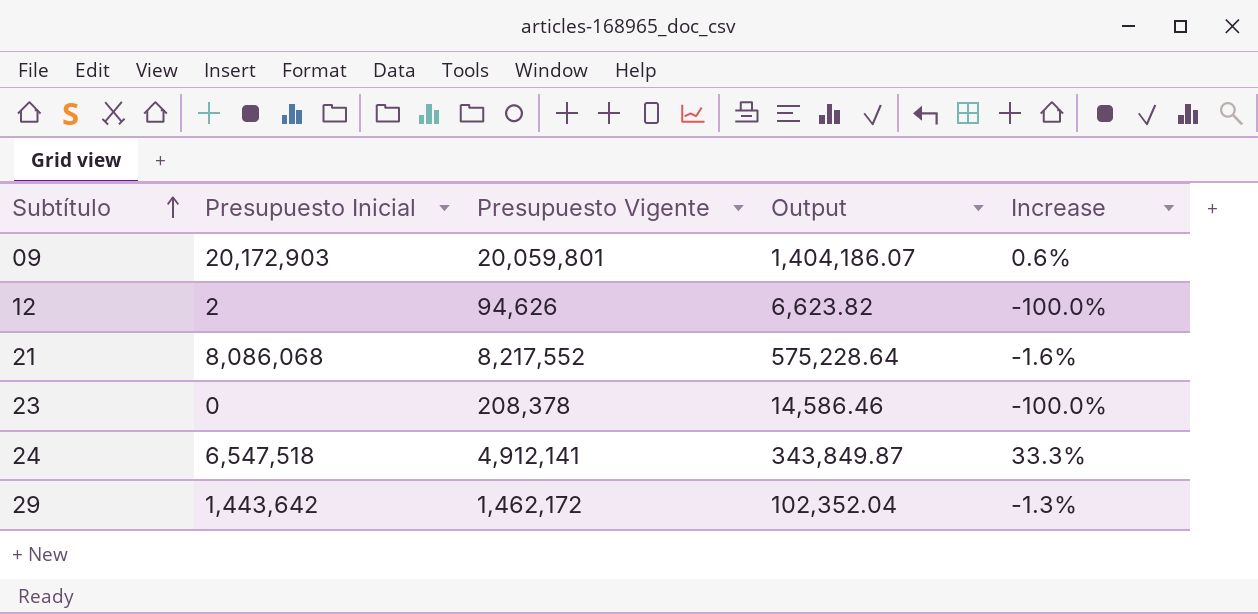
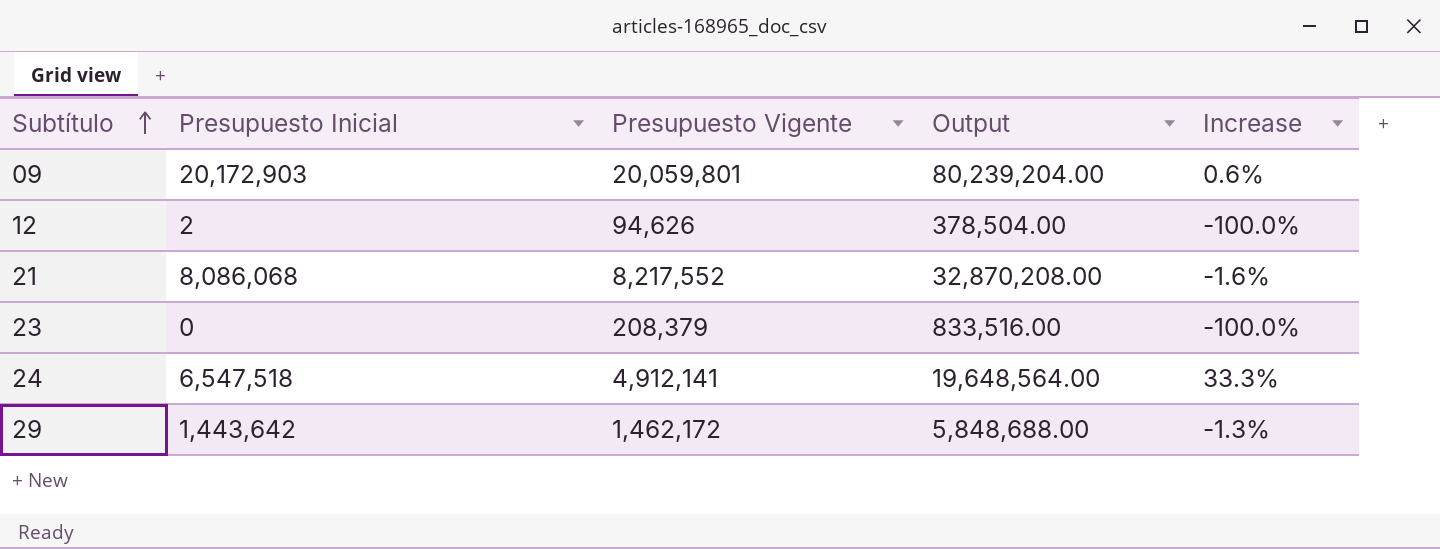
column Output | formula: [Presupuesto Vigente] * 0.07 -> [Presupuesto Vigente] * 4
23 | Presupuesto Vigente: 208,378 -> 208,379

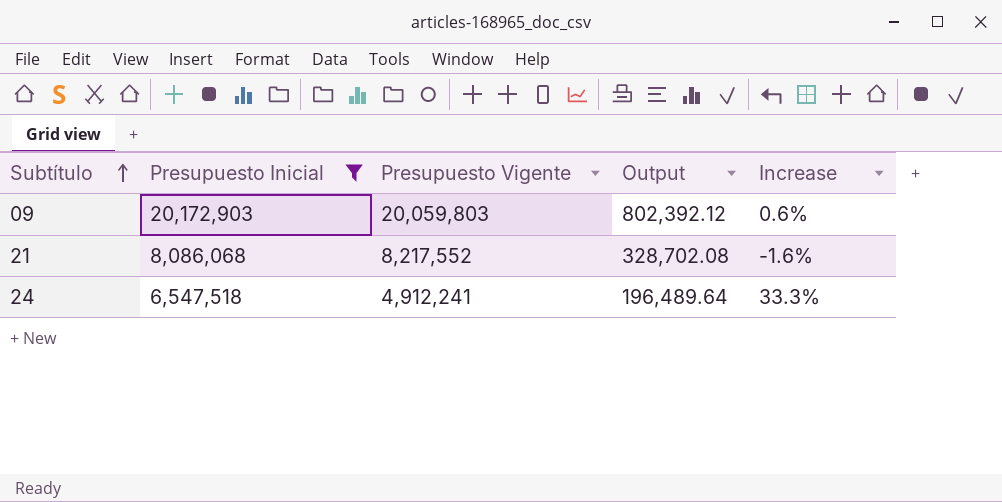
filter: none -> Presupuesto Inicial >= 6,547,518
column Output | formula: [Presupuesto Vigente] * 4 -> [Presupuesto Vigente] * 0.04
09 | Presupuesto Vigente: 20,059,801 -> 20,059,803
24 | Presupuesto Vigente: 4,912,141 -> 4,912,241

